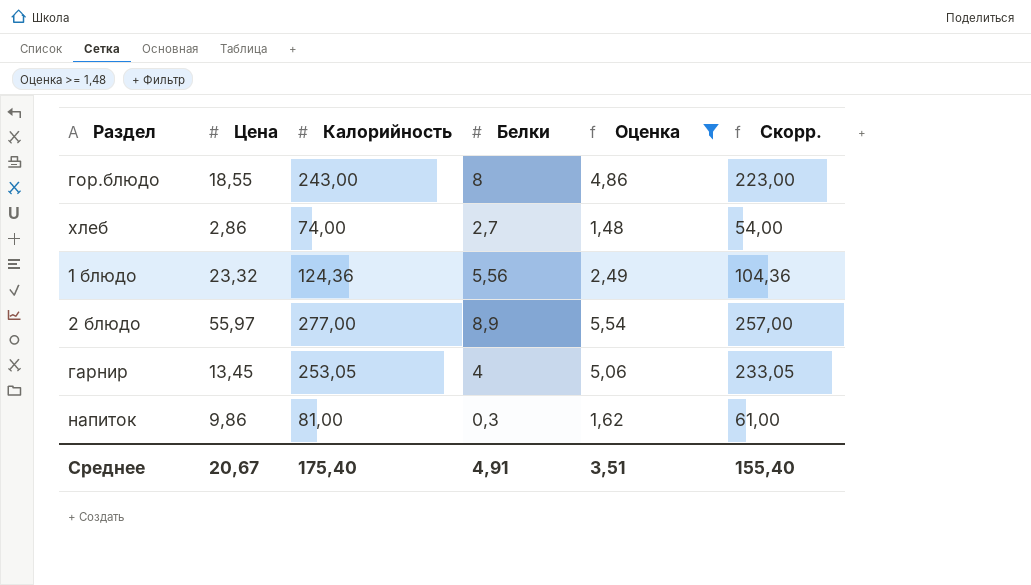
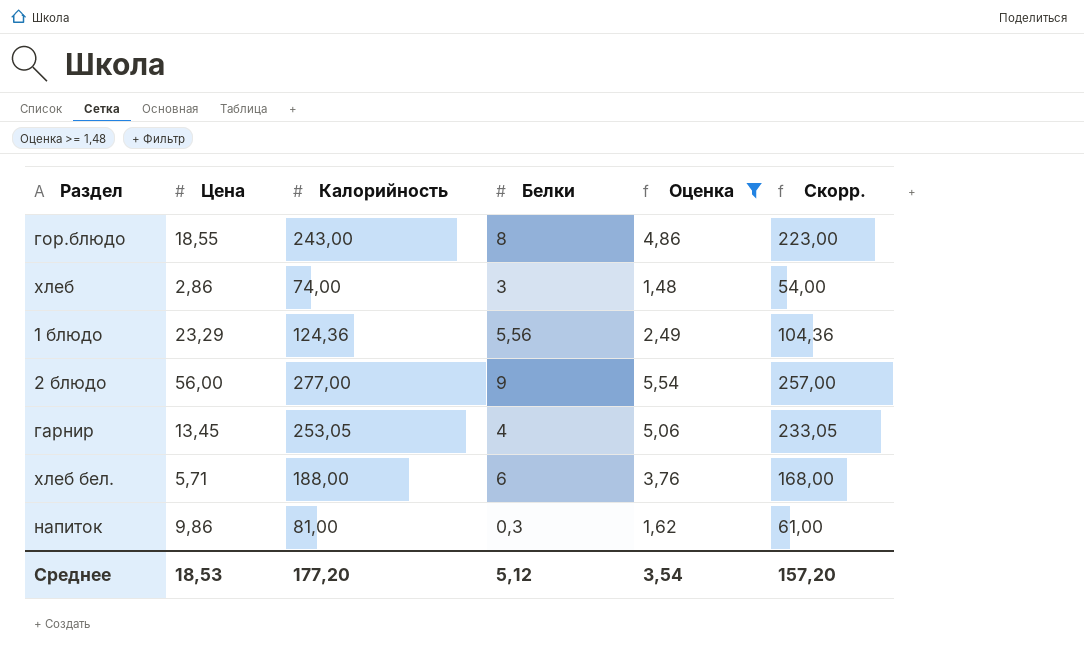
хлеб | Белки: 2,7 -> 3
1 блюдо | Цена: 23,32 -> 23,29
2 блюдо | Цена: 55,97 -> 56,00
2 блюдо | Белки: 8,9 -> 9
row хлеб бел.: none -> 5,71 | 188,00 | 6 | 3,76 | 168,00
Среднее | Цена: 20,67 -> 18,53
Среднее | Калорийность: 175,40 -> 177,20
Среднее | Белки: 4,91 -> 5,12
Среднее | Оценка: 3,51 -> 3,54
Среднее | Скорр.: 155,40 -> 157,20

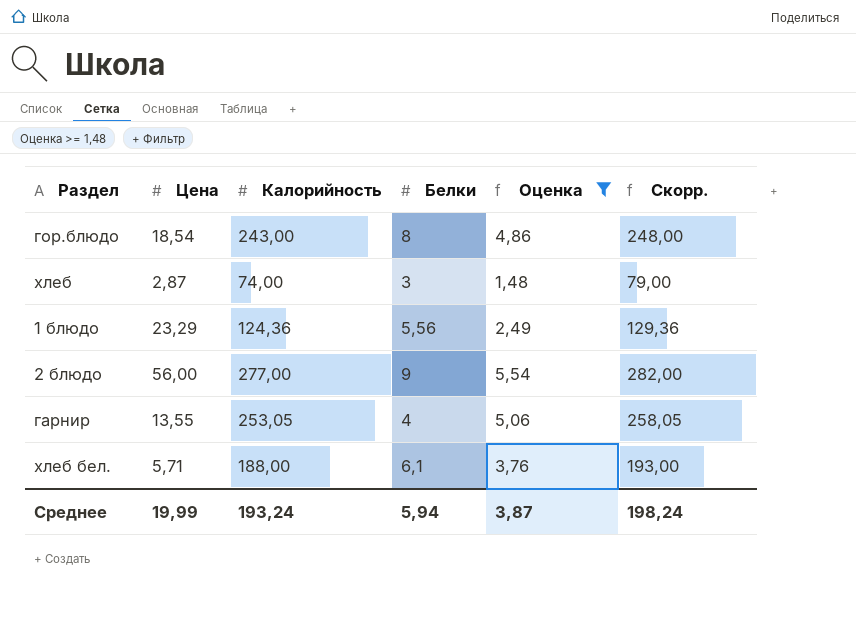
column Скорр. | formula: [Калорийность] - 20 -> [Калорийность] + 5
row напиток: 9,86 | 81,00 | 0,3 | 1,62 | 61,00 -> none
гор.блюдо | Цена: 18,55 -> 18,54
хлеб | Цена: 2,86 -> 2,87
гарнир | Цена: 13,45 -> 13,55
хлеб бел. | Белки: 6 -> 6,1
Среднее | Цена: 18,53 -> 19,99
Среднее | Калорийность: 177,20 -> 193,24
Среднее | Белки: 5,12 -> 5,94
Среднее | Оценка: 3,54 -> 3,87
Среднее | Скорр.: 157,20 -> 198,24

